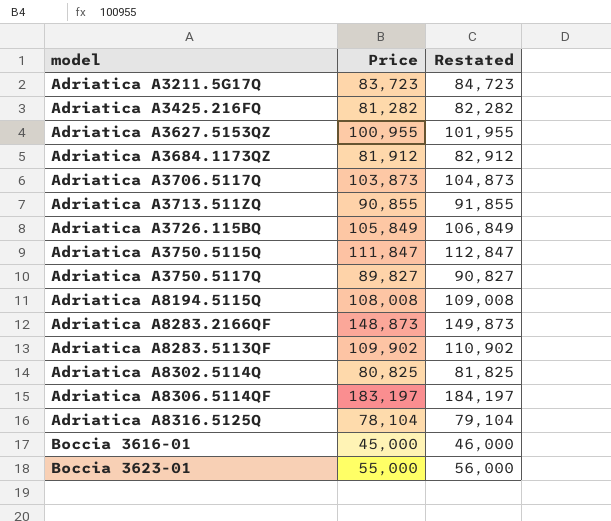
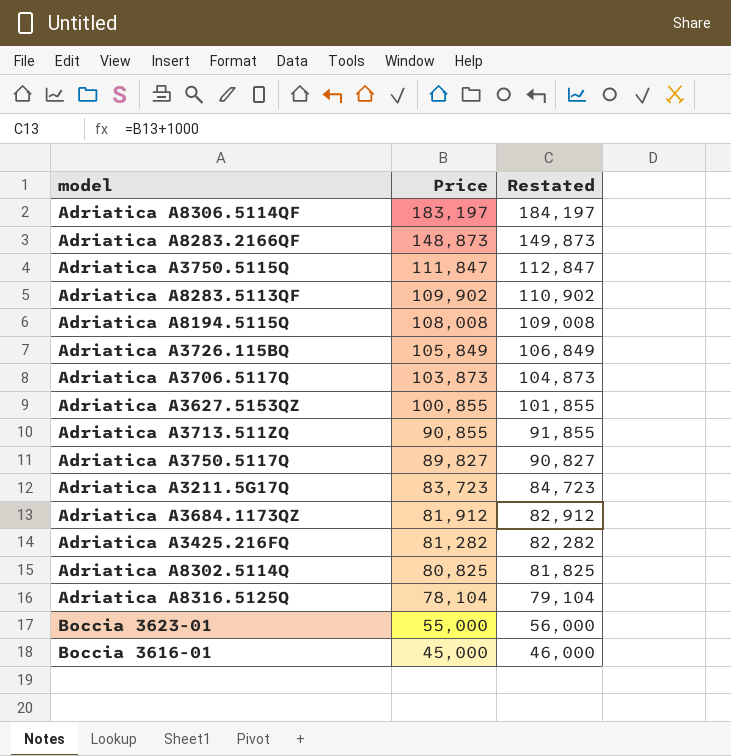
row order: model ascending -> Price descending
Adriatica A3627.5153QZ | Price: 100,955 -> 100,855
Adriatica A3627.5153QZ | Restated: 101,955 -> 101,855

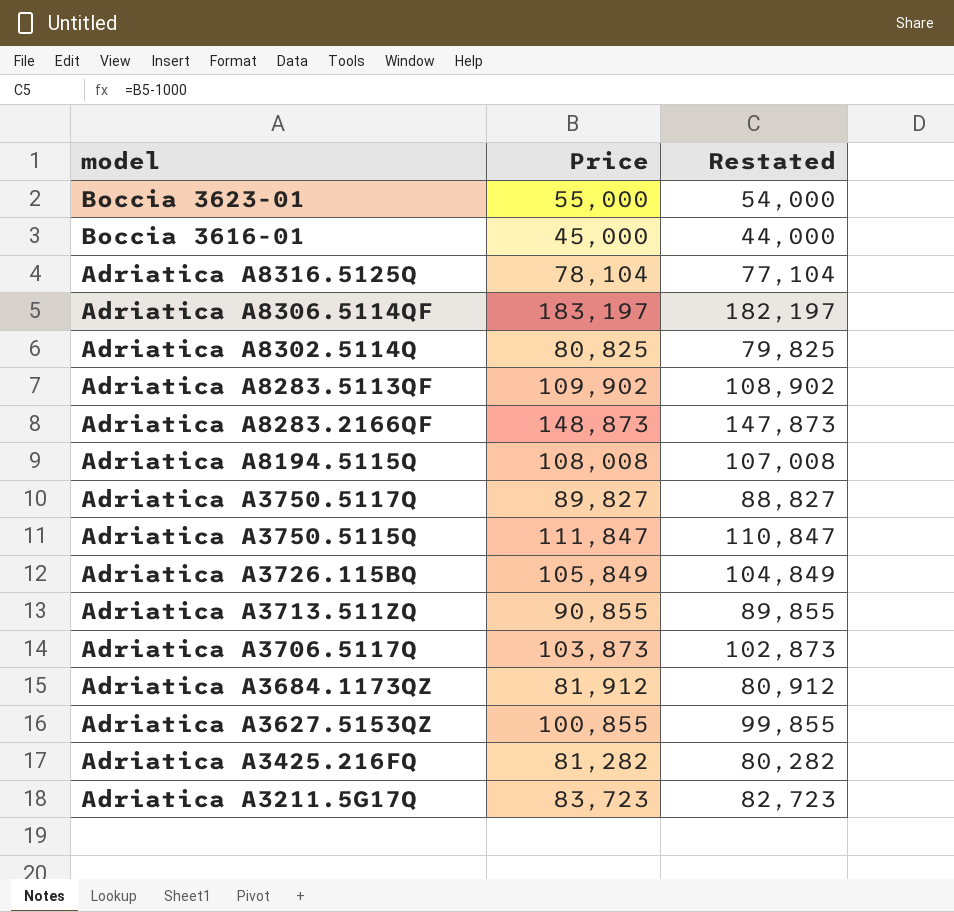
row order: Price descending -> model descending
column Restated | formula: [Price] + 1000 -> [Price] - 1000

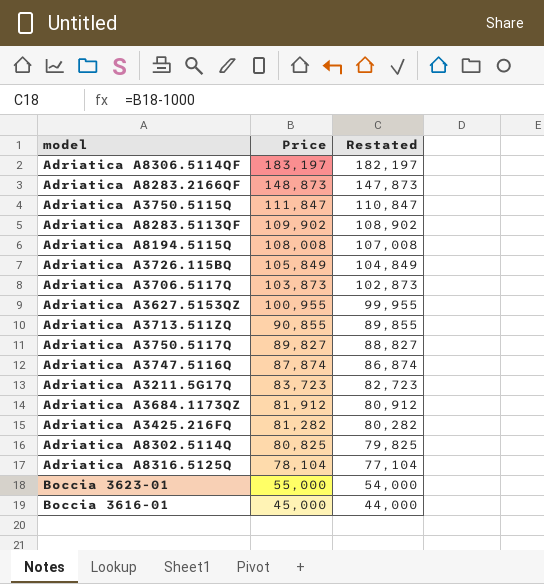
row order: model descending -> Price descending
Adriatica A3627.5153QZ | Price: 100,855 -> 100,955
Adriatica A3627.5153QZ | Restated: 99,855 -> 99,955
row Adriatica A3747.5116Q: none -> 87,874 | 86,874

